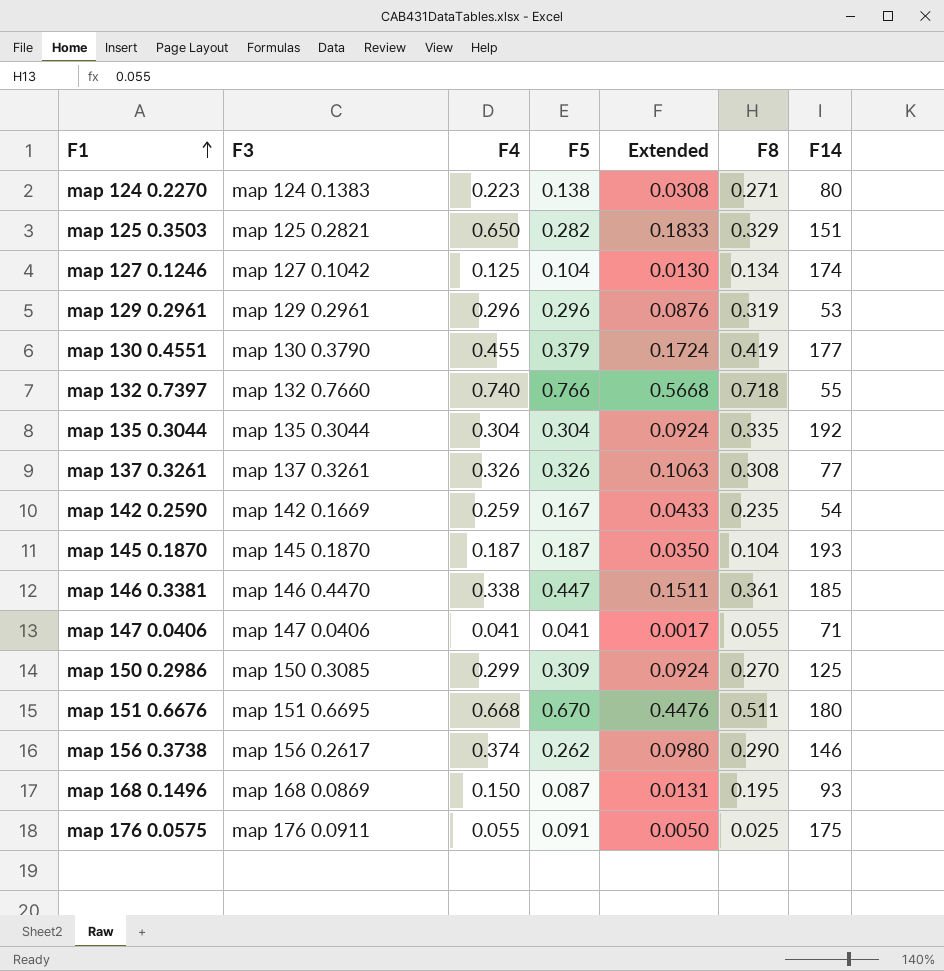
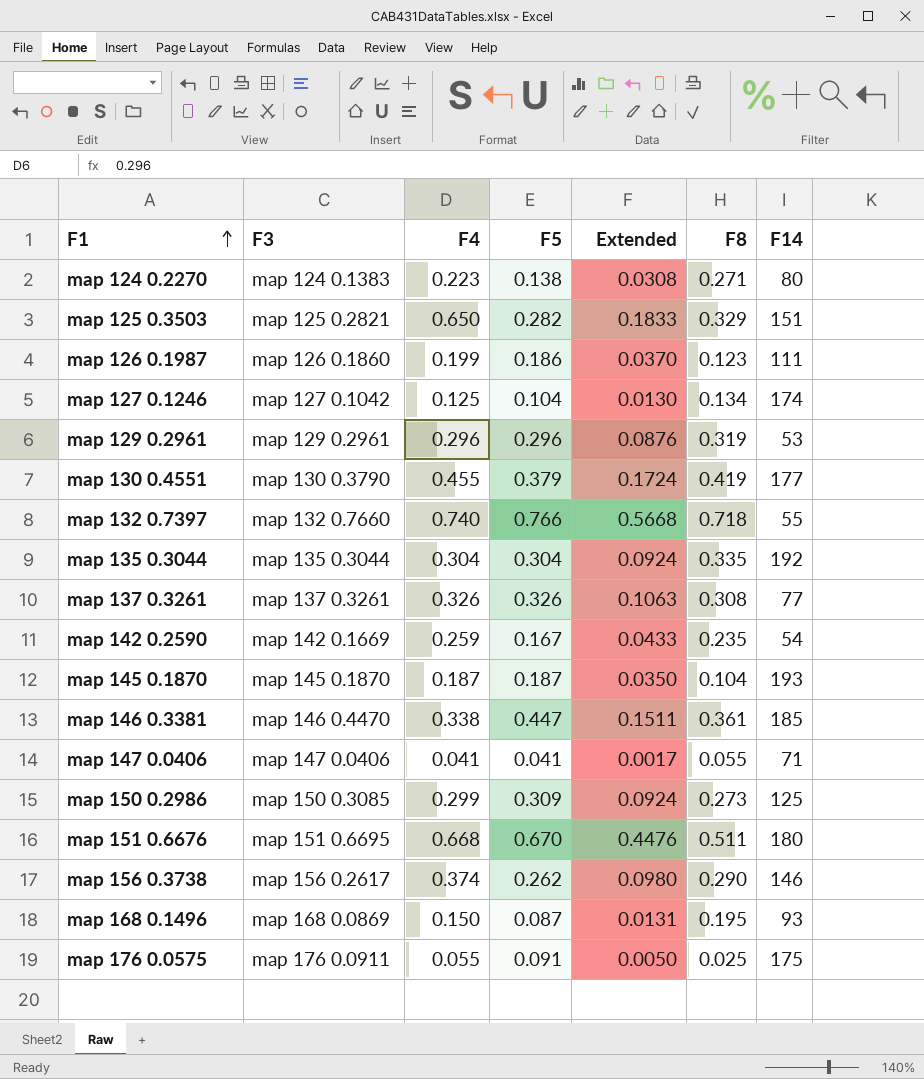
row map 126 0.1987: none -> map 126 0.1860 | 0.199 | 0.186 | 0.0370 | 0.123 | 111
map 150 0.2986 | F8: 0.270 -> 0.273

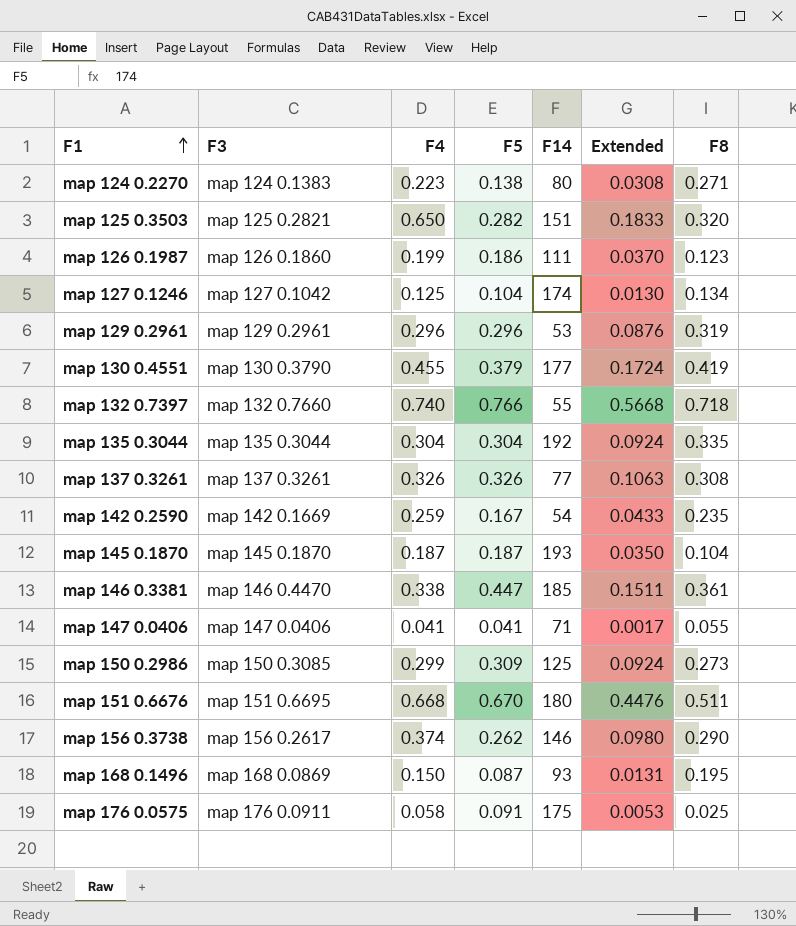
column F14 | position: 7 -> 5
map 125 0.3503 | F8: 0.329 -> 0.320
map 176 0.0575 | F4: 0.055 -> 0.058
map 176 0.0575 | Extended: 0.0050 -> 0.0053

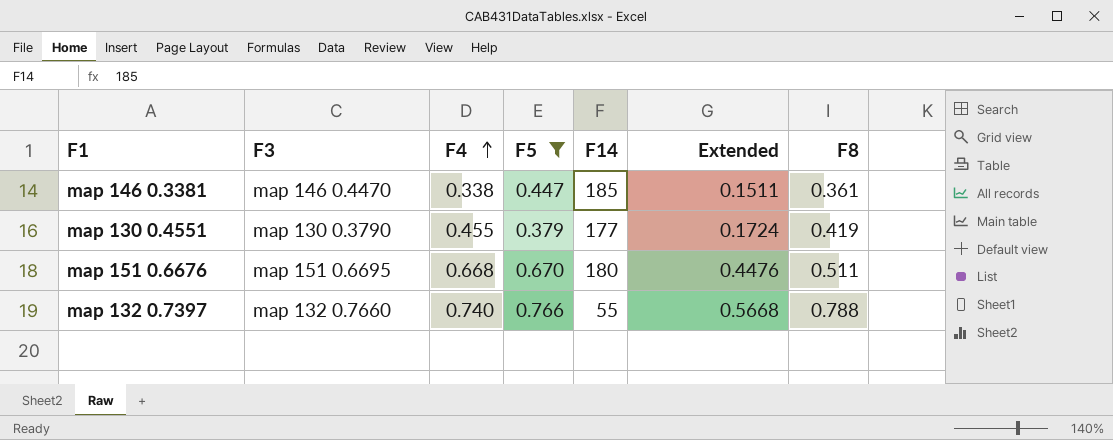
filter: none -> F5 >= 0.379
row order: F1 ascending -> F4 ascending
map 132 0.7397 | F8: 0.718 -> 0.788

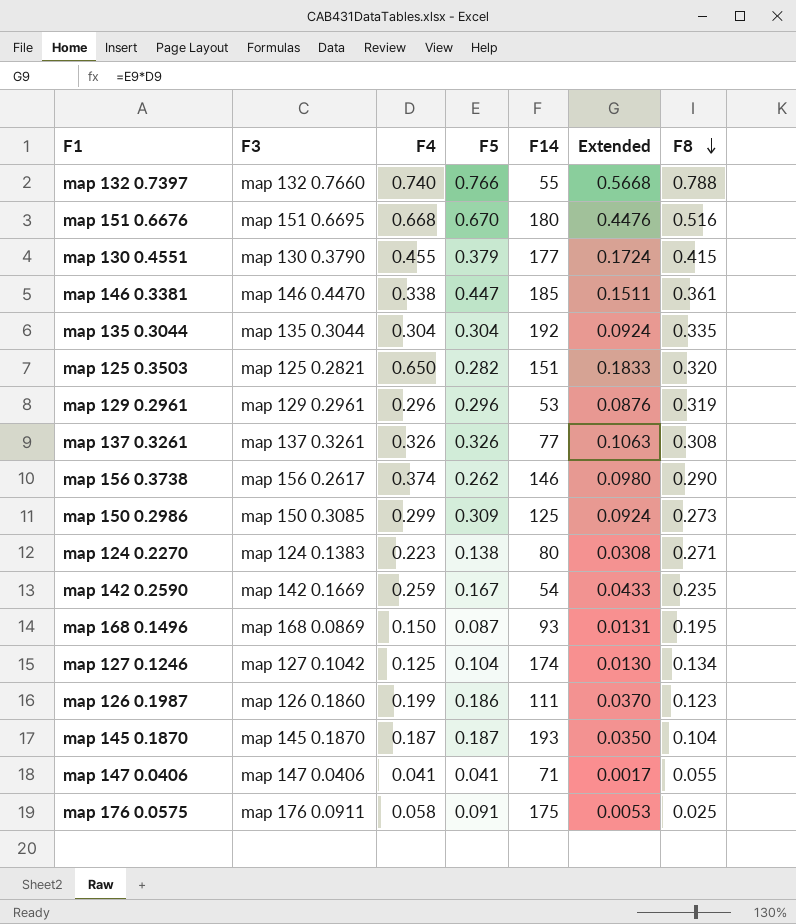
filter: F5 >= 0.379 -> none
row order: F4 ascending -> F8 descending
map 151 0.6676 | F8: 0.511 -> 0.516
map 130 0.4551 | F8: 0.419 -> 0.415

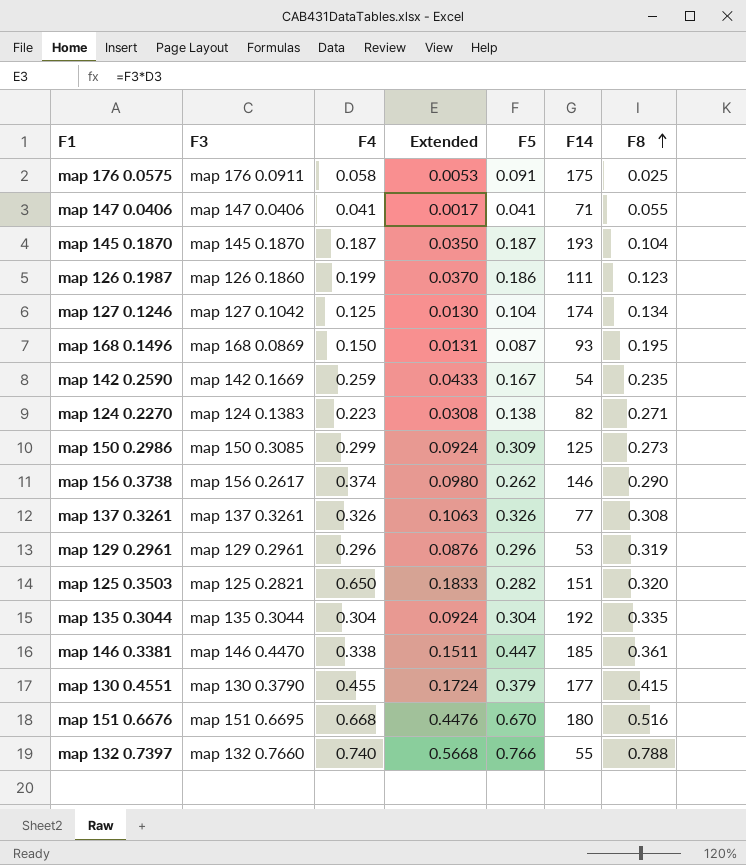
row order: F8 descending -> F8 ascending
column Extended | position: 6 -> 4
map 124 0.2270 | F14: 80 -> 82

